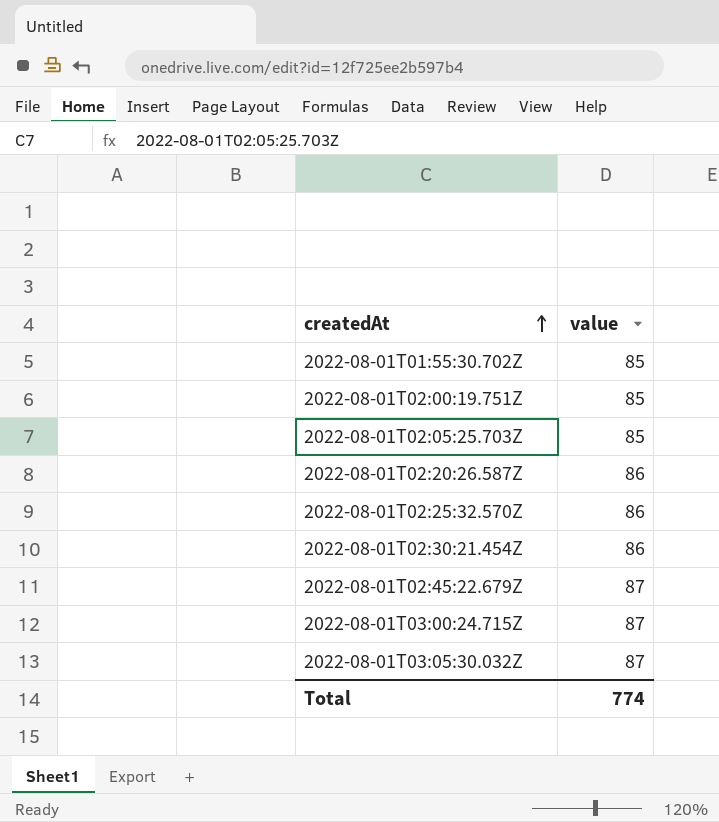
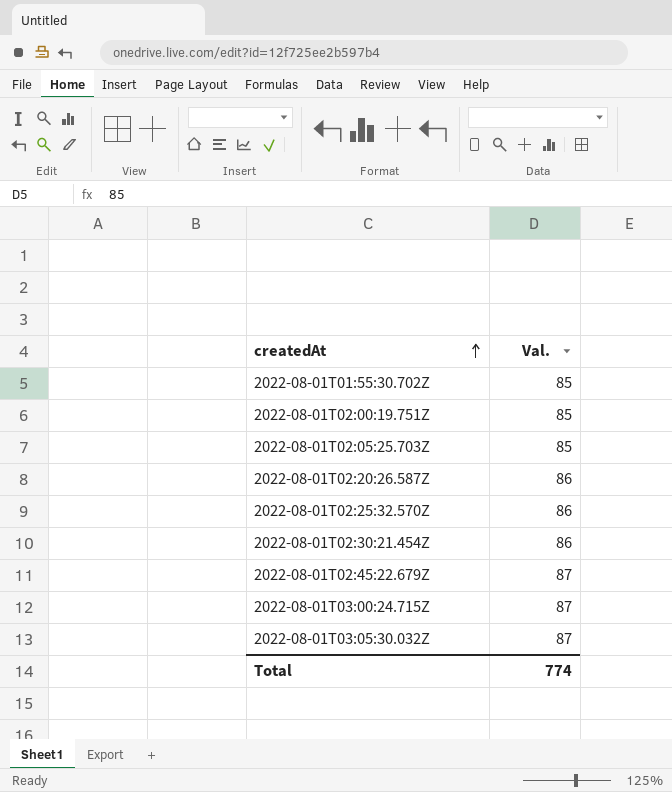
column name: value -> Val.

